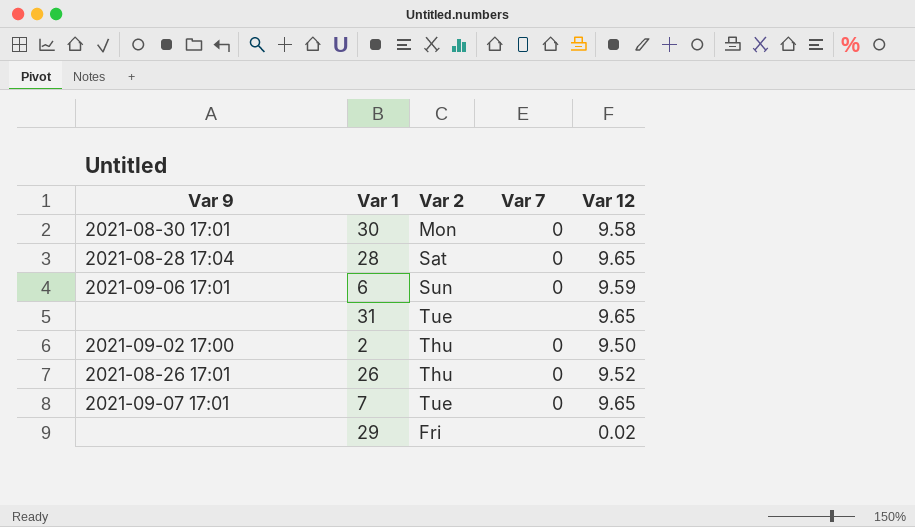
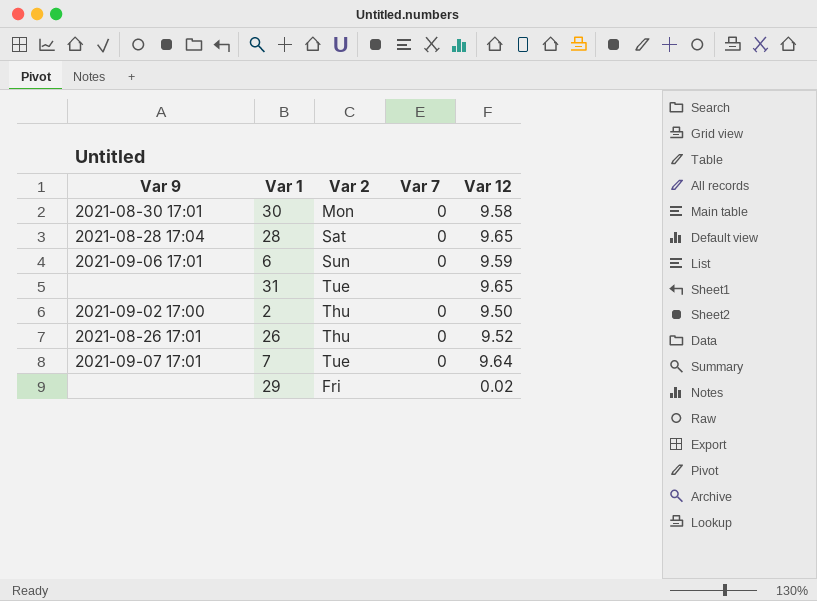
7 | Var 12: 9.65 -> 9.64

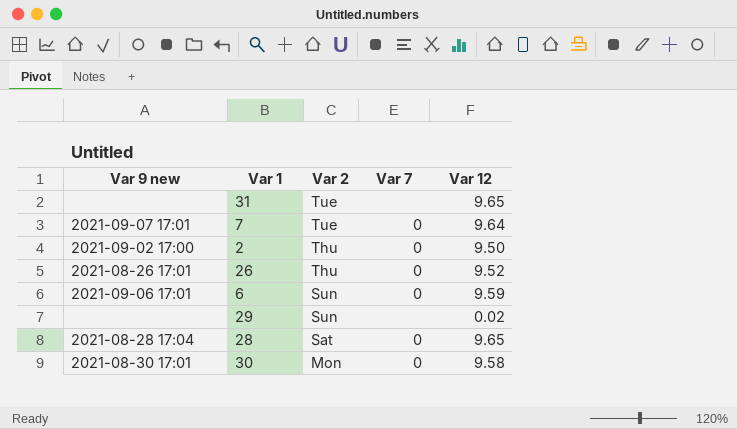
row order: none -> Var 2 descending
column name: Var 9 -> Var 9 new
29 | Var 2: Fri -> Sun

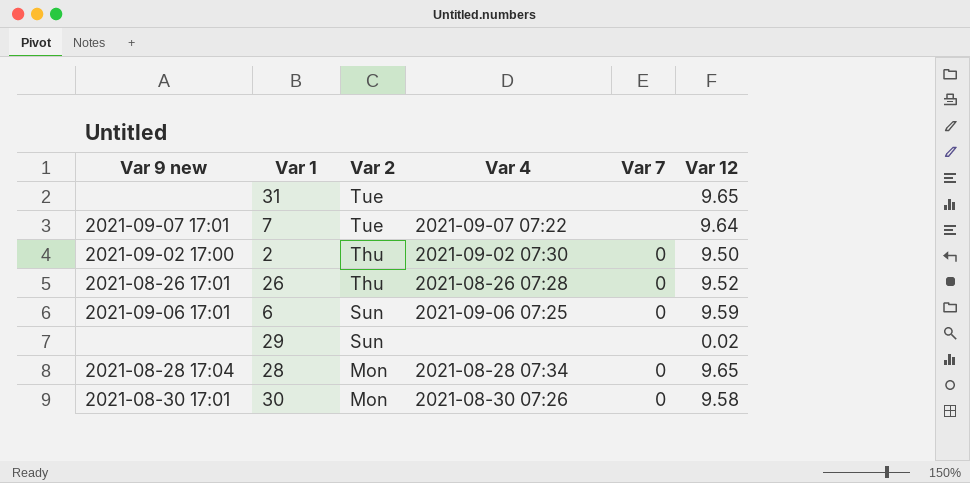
column Var 4 | position: none -> 4
7 | Var 7: 0 -> none
28 | Var 2: Sat -> Mon

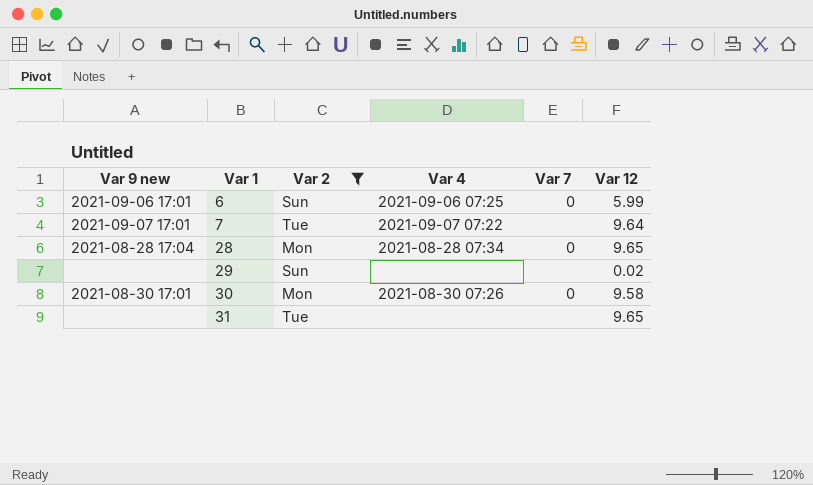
filter: none -> Var 2 != Thu
row order: Var 2 descending -> Var 1 ascending
6 | Var 12: 9.59 -> 5.99

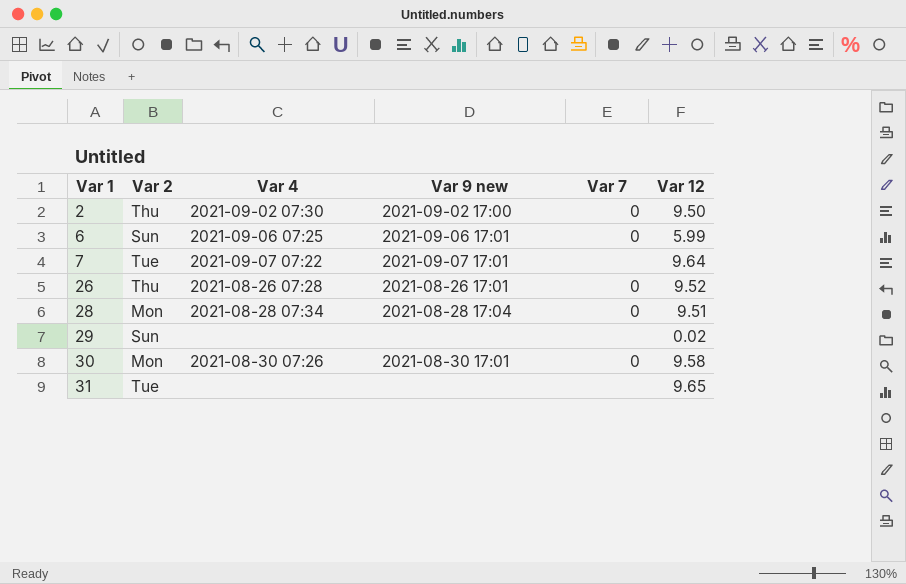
filter: Var 2 != Thu -> none
column Var 9 new | position: 1 -> 4
28 | Var 12: 9.65 -> 9.51

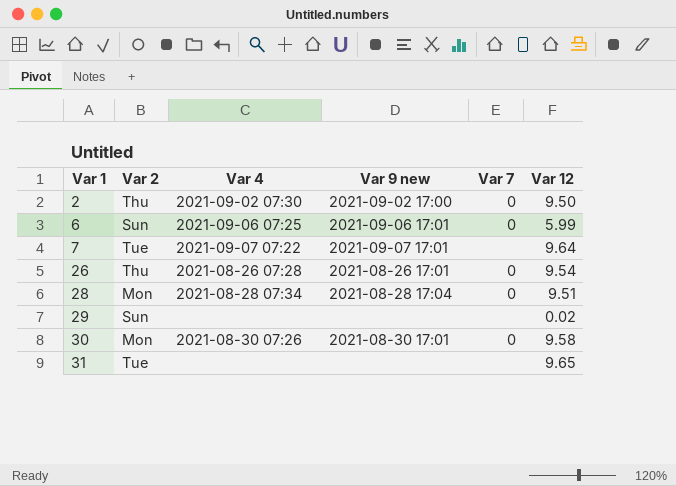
26 | Var 12: 9.52 -> 9.54

